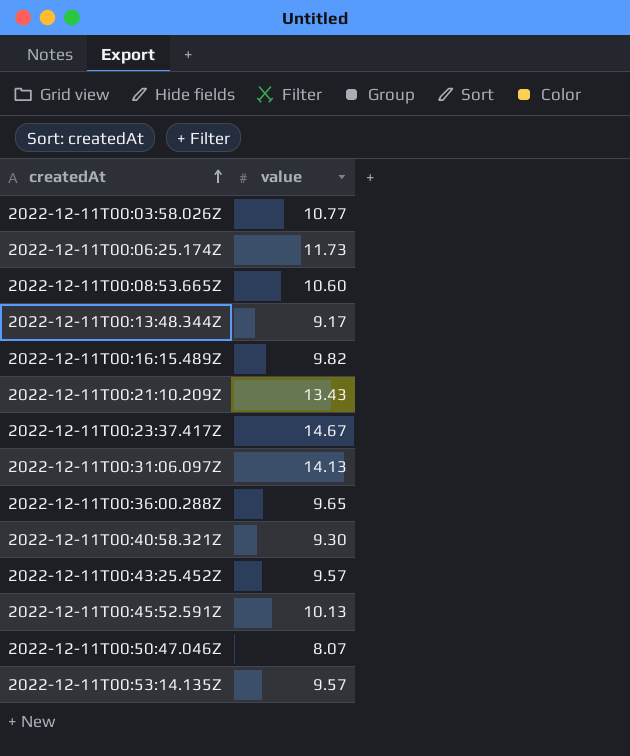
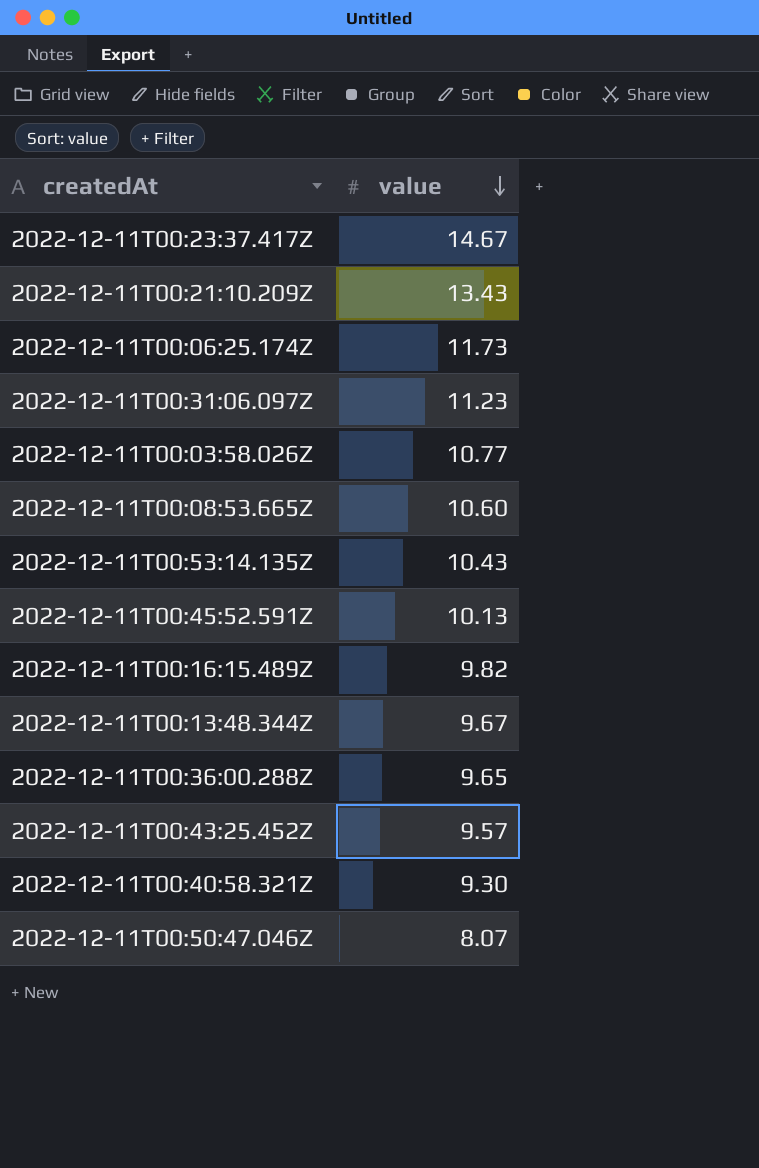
row order: createdAt ascending -> value descending
2022-12-11T00:31:06.097Z | value: 14.13 -> 11.23
2022-12-11T00:53:14.135Z | value: 9.57 -> 10.43
2022-12-11T00:13:48.344Z | value: 9.17 -> 9.67

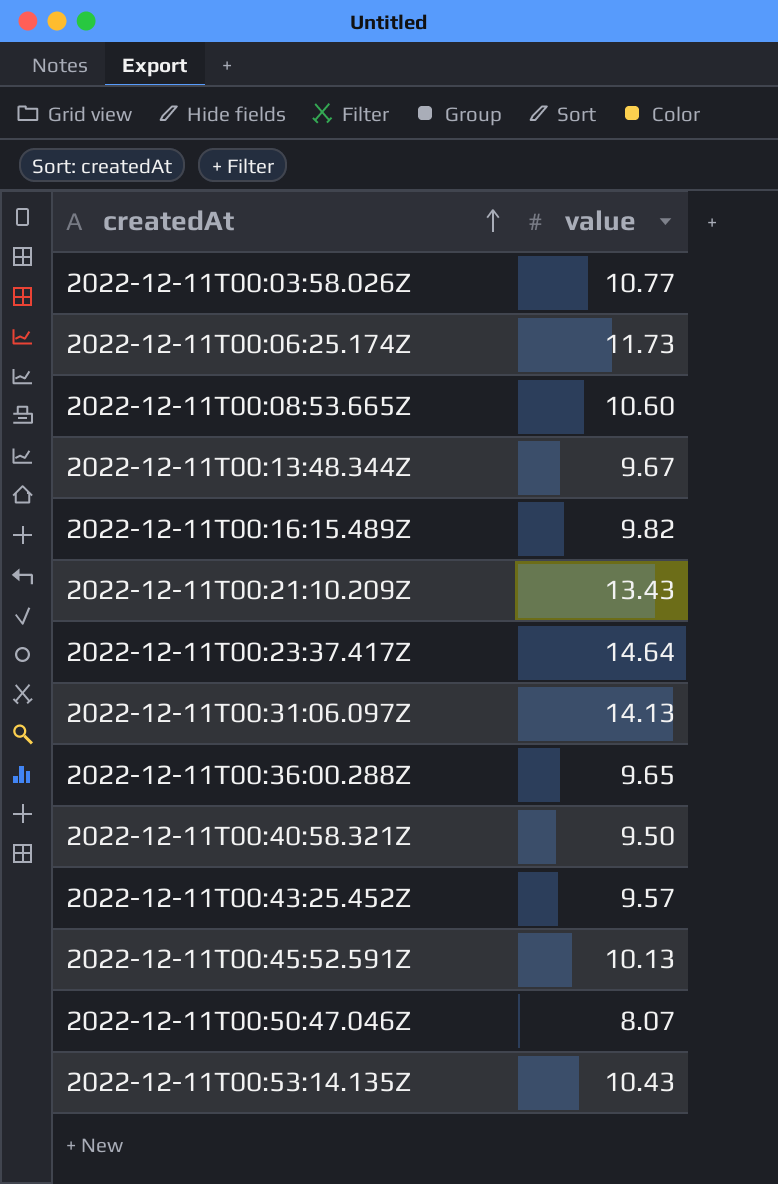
row order: value descending -> createdAt ascending
2022-12-11T00:23:37.417Z | value: 14.67 -> 14.64
2022-12-11T00:31:06.097Z | value: 11.23 -> 14.13
2022-12-11T00:40:58.321Z | value: 9.30 -> 9.50

